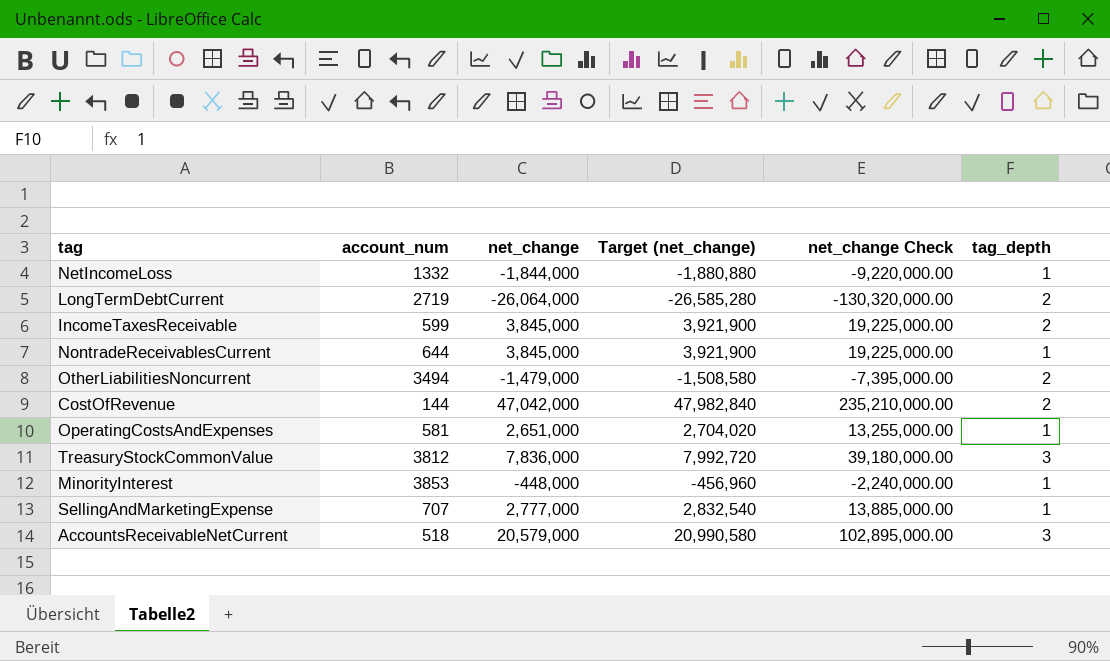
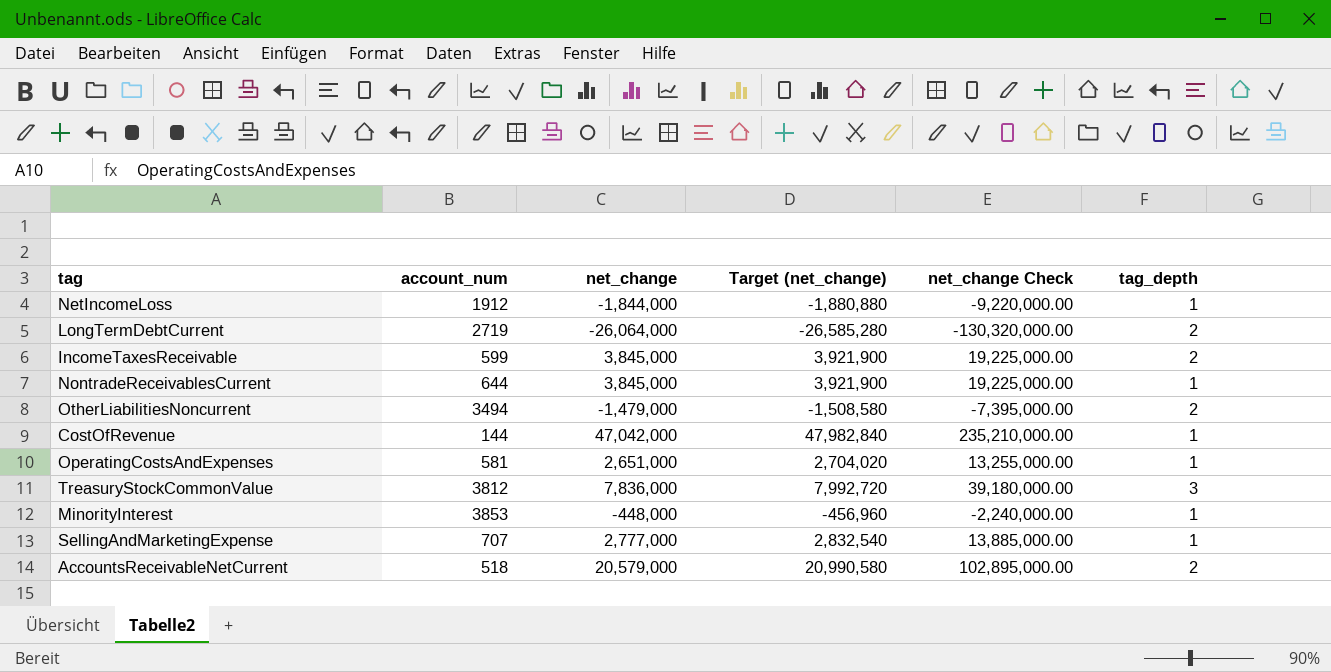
NetIncomeLoss | account_num: 1332 -> 1912
CostOfRevenue | tag_depth: 2 -> 1
AccountsReceivableNetCurrent | tag_depth: 3 -> 2

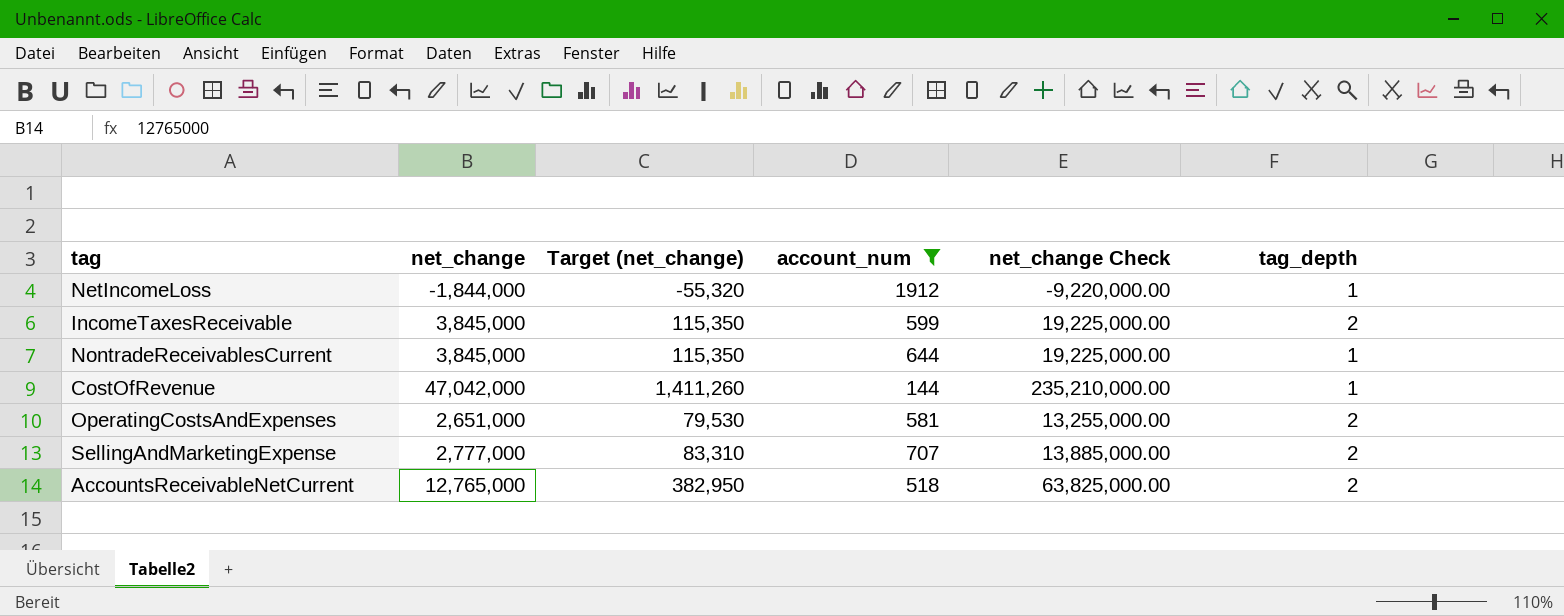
filter: none -> account_num <= 1912
column Target (net_change) | formula: [net_change] * 1.02 -> [net_change] * 0.03
column account_num | position: 2 -> 4
OperatingCostsAndExpenses | tag_depth: 1 -> 2
SellingAndMarketingExpense | tag_depth: 1 -> 2
AccountsReceivableNetCurrent | net_change: 20,579,000 -> 12,765,000
AccountsReceivableNetCurrent | net_change Check: 102,895,000.00 -> 63,825,000.00

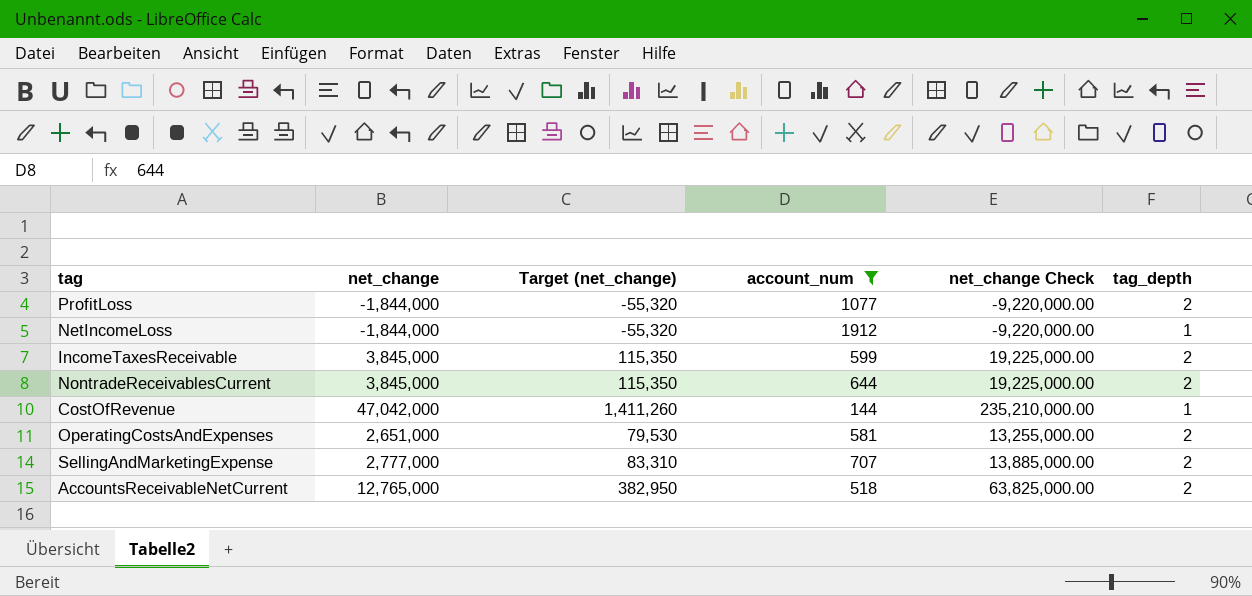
row ProfitLoss: none -> -1,844,000 | -55,320 | 1077 | -9,220,000.00 | 2
NontradeReceivablesCurrent | tag_depth: 1 -> 2

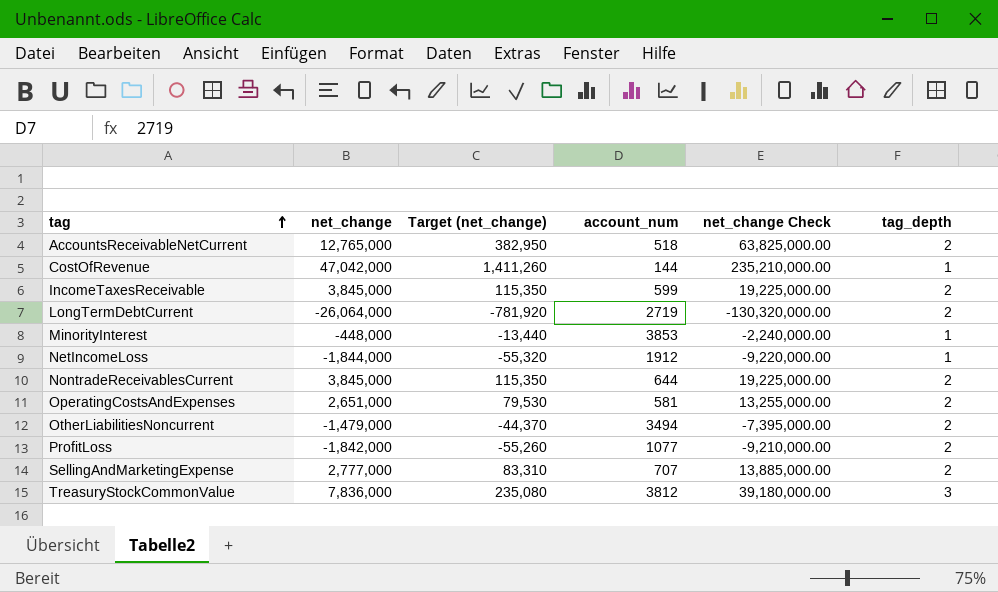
filter: account_num <= 1912 -> none
row order: none -> tag ascending
ProfitLoss | net_change: -1,844,000 -> -1,842,000
ProfitLoss | Target (net_change): -55,320 -> -55,260
ProfitLoss | net_change Check: -9,220,000.00 -> -9,210,000.00

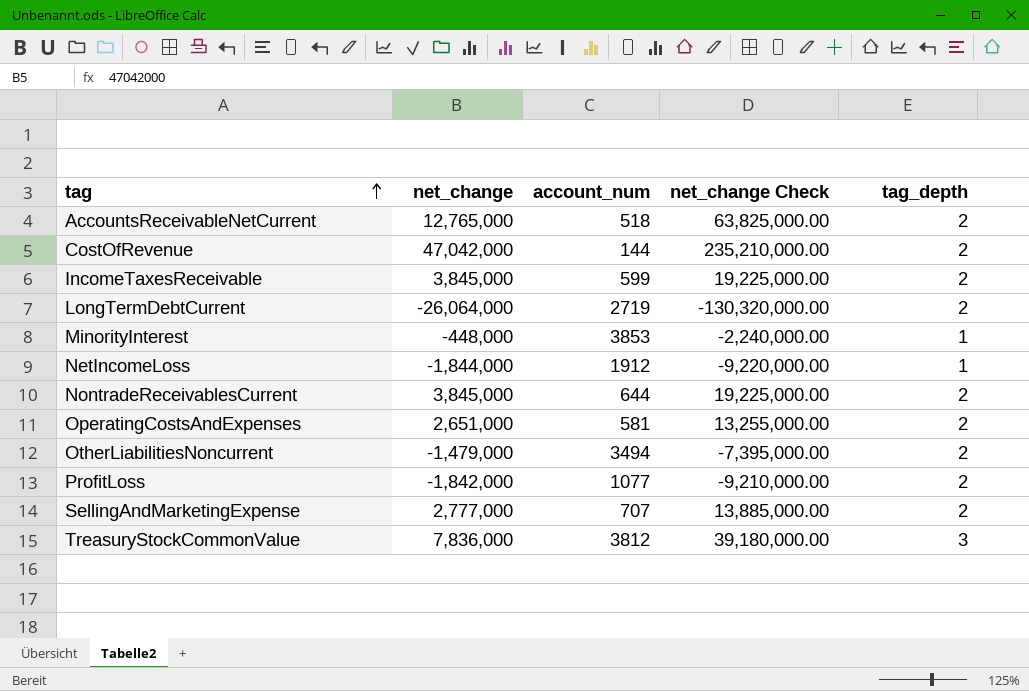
column Target (net_change) | formula: [net_change] * 0.03 -> none
CostOfRevenue | tag_depth: 1 -> 2

